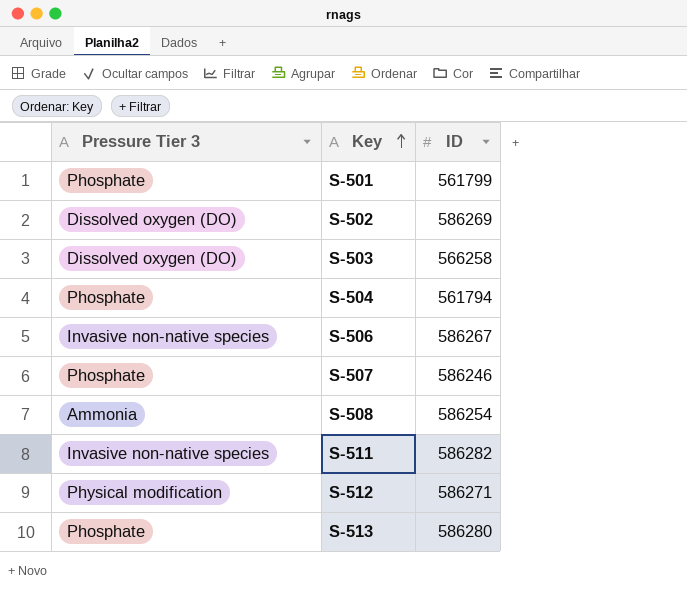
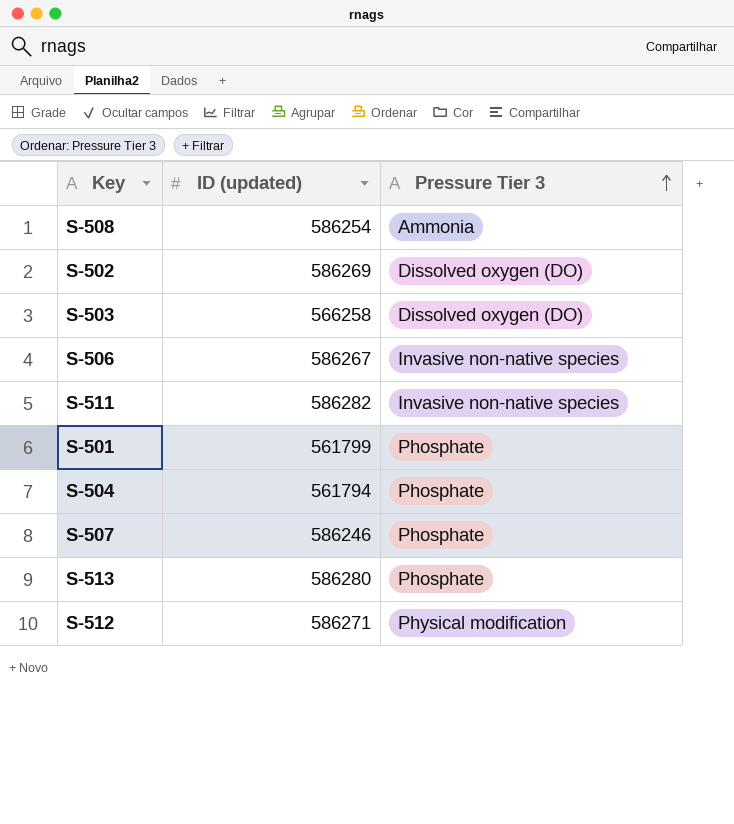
row order: Key ascending -> Pressure Tier 3 ascending
column name: ID -> ID (updated)
column Pressure Tier 3 | position: 1 -> 3

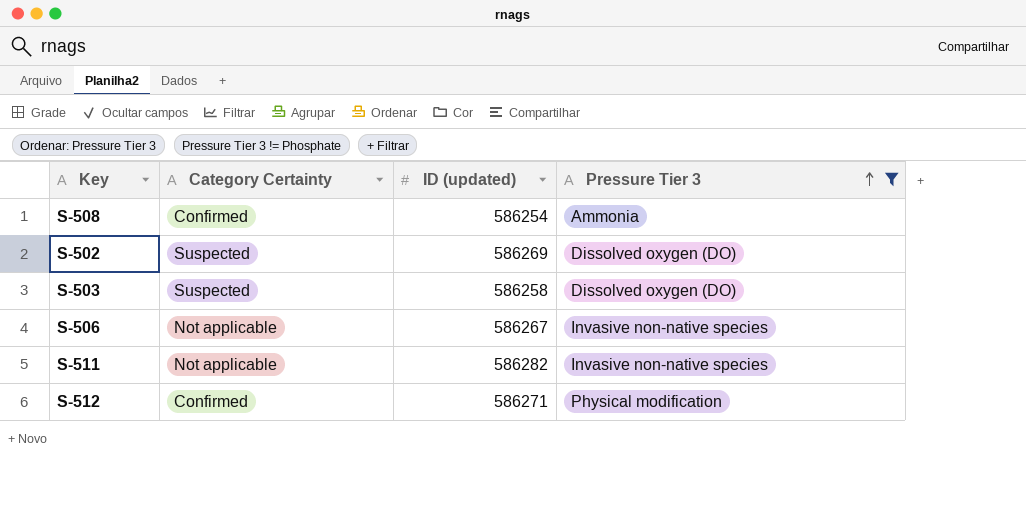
filter: none -> Pressure Tier 3 != Phosphate
column Category Certainty | position: none -> 2
S-503 | ID (updated): 566258 -> 586258

